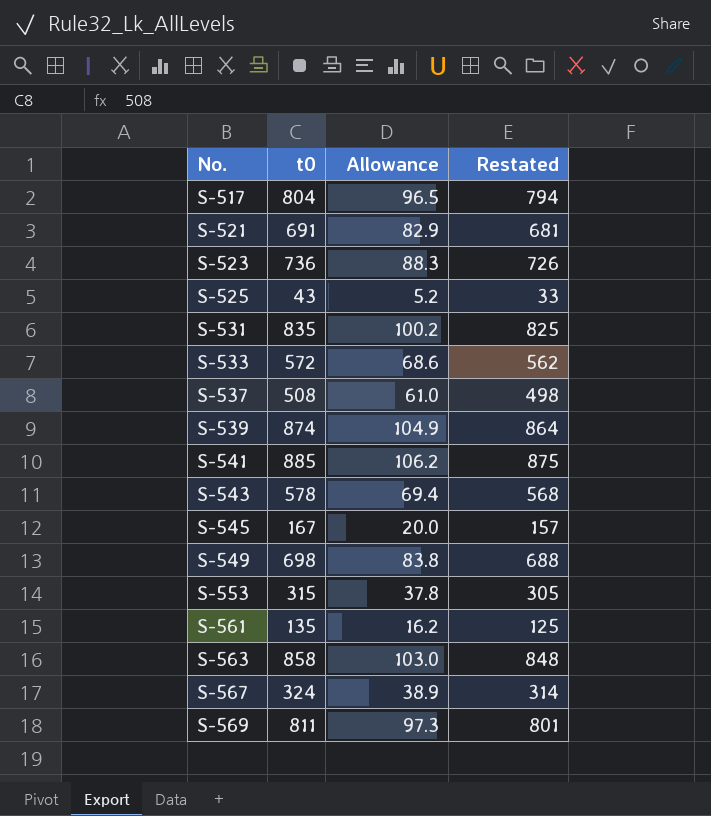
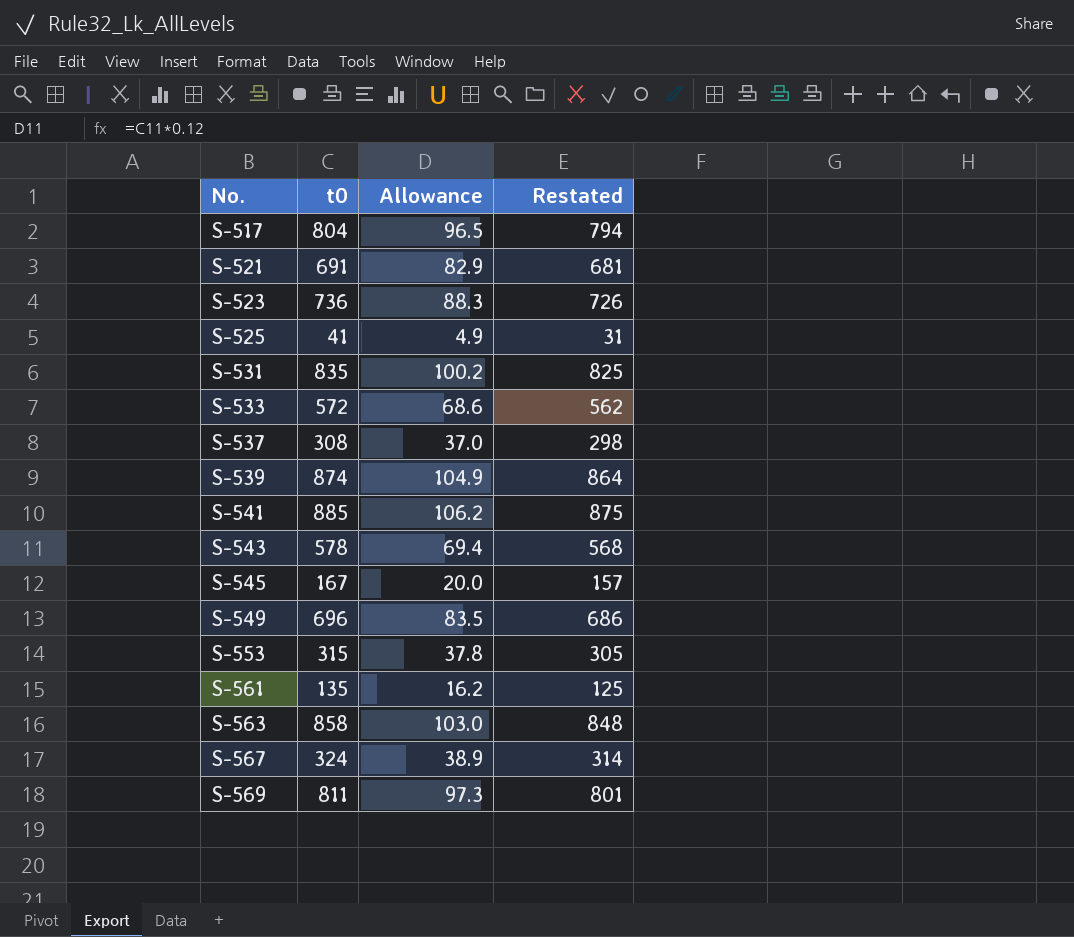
S-525 | t0: 43 -> 41
S-525 | Allowance: 5.2 -> 4.9
S-525 | Restated: 33 -> 31
S-537 | t0: 508 -> 308
S-537 | Allowance: 61.0 -> 37.0
S-537 | Restated: 498 -> 298
S-549 | t0: 698 -> 696
S-549 | Allowance: 83.8 -> 83.5
S-549 | Restated: 688 -> 686

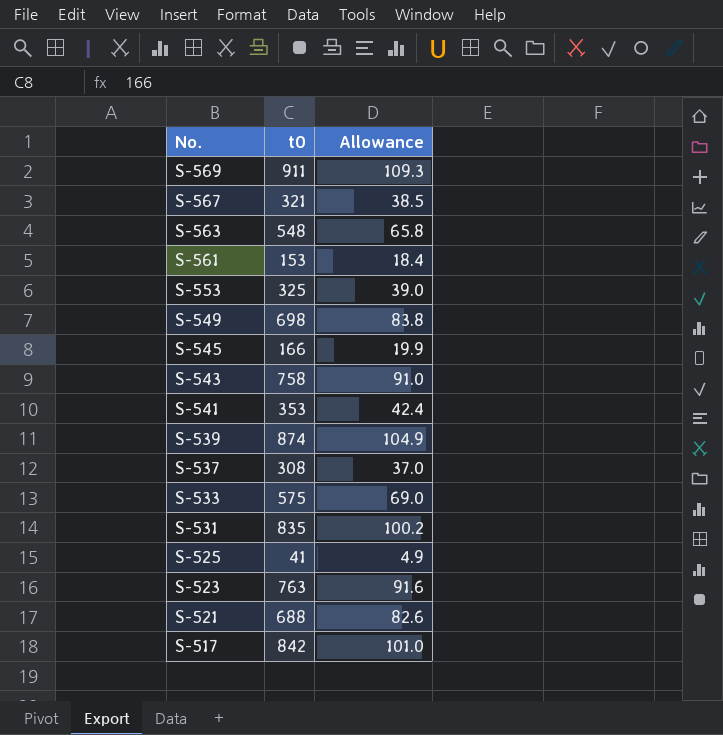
row order: No. ascending -> No. descending
column Restated | formula: [t0] - 10 -> none
S-569 | t0: 811 -> 911
S-569 | Allowance: 97.3 -> 109.3
S-567 | t0: 324 -> 321
S-567 | Allowance: 38.9 -> 38.5
S-563 | t0: 858 -> 548
S-563 | Allowance: 103.0 -> 65.8
S-561 | t0: 135 -> 153
S-561 | Allowance: 16.2 -> 18.4
S-553 | t0: 315 -> 325
S-553 | Allowance: 37.8 -> 39.0
S-549 | t0: 696 -> 698
S-549 | Allowance: 83.5 -> 83.8
S-545 | t0: 167 -> 166
S-545 | Allowance: 20.0 -> 19.9
S-543 | t0: 578 -> 758
S-543 | Allowance: 69.4 -> 91.0
S-541 | t0: 885 -> 353
S-541 | Allowance: 106.2 -> 42.4
S-533 | t0: 572 -> 575
S-533 | Allowance: 68.6 -> 69.0
S-523 | t0: 736 -> 763
S-523 | Allowance: 88.3 -> 91.6
S-521 | t0: 691 -> 688
S-521 | Allowance: 82.9 -> 82.6
S-517 | t0: 804 -> 842
S-517 | Allowance: 96.5 -> 101.0

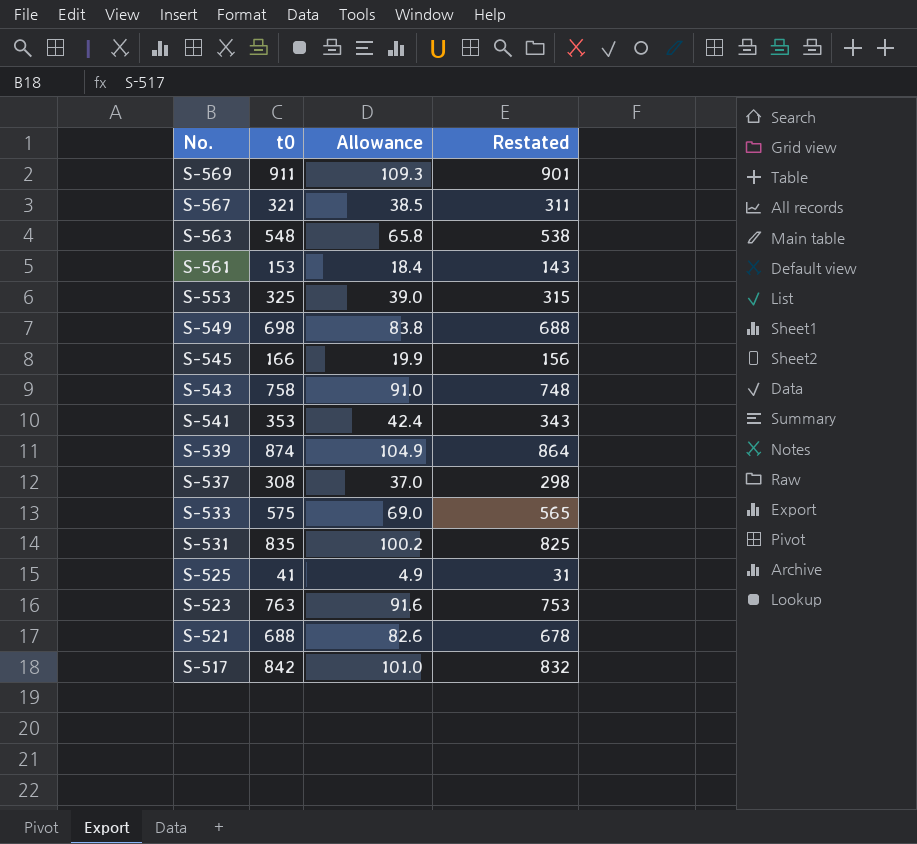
column Restated | formula: none -> [t0] - 10

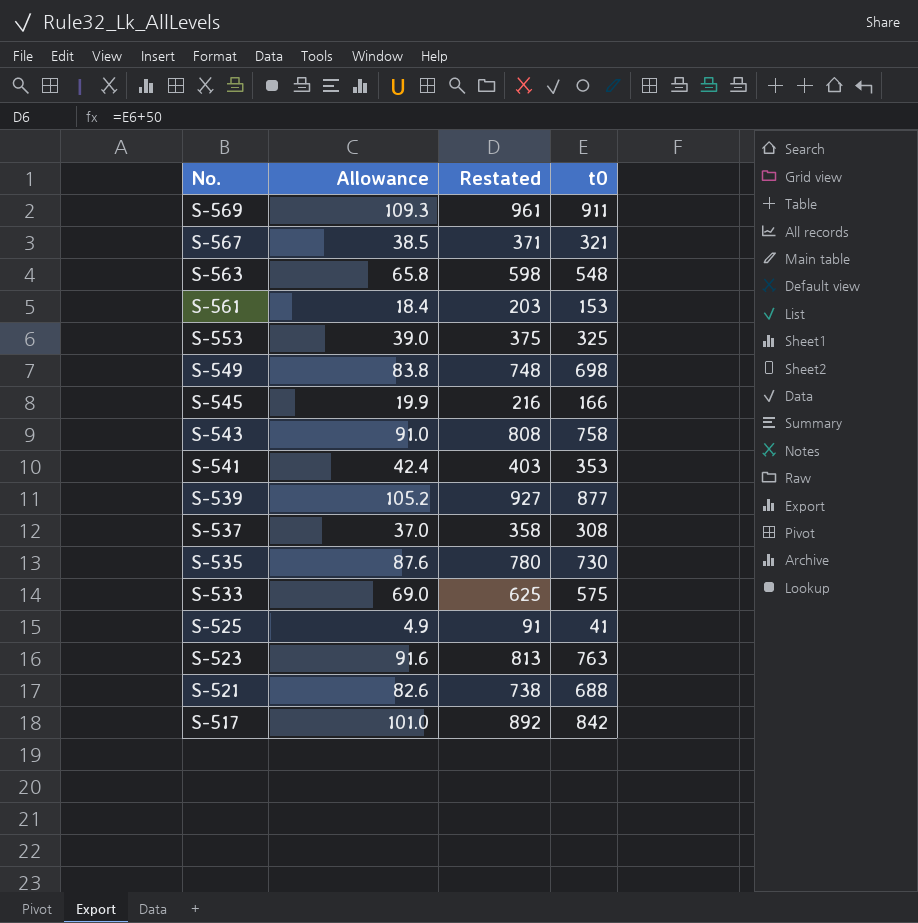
column Restated | formula: [t0] - 10 -> [t0] + 50
column t0 | position: 2 -> 4
row S-531: 835 | 100.2 | 825 -> none
S-539 | Allowance: 104.9 -> 105.2
S-539 | t0: 874 -> 877
row S-535: none -> 87.6 | 780 | 730

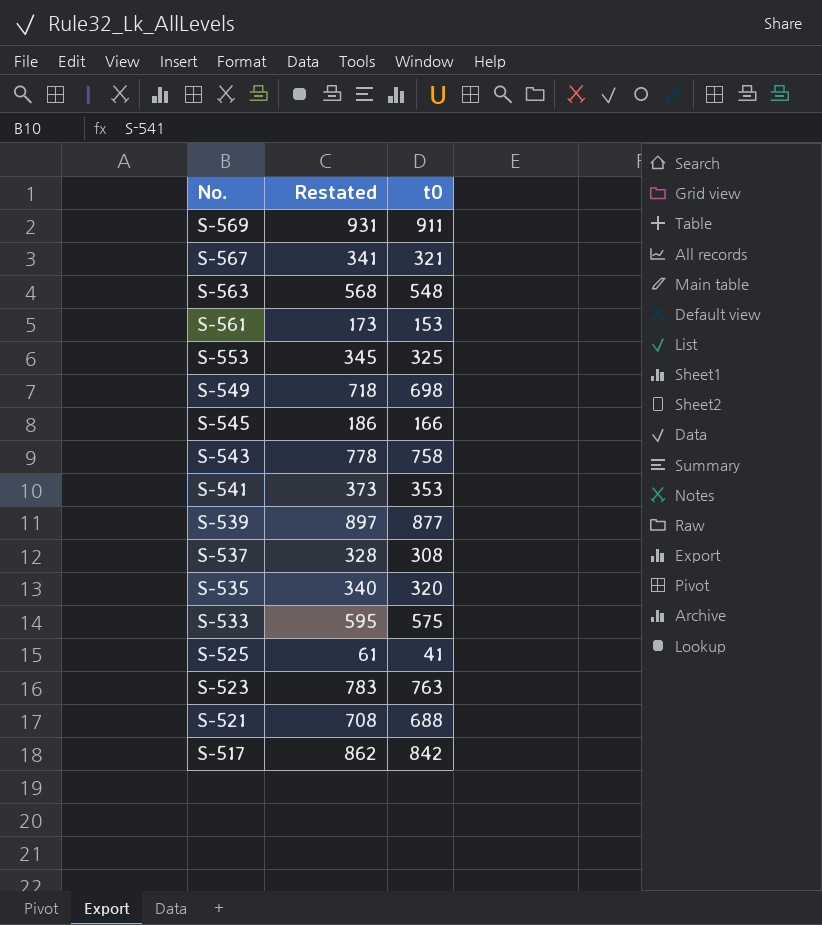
column Allowance | formula: [t0] * 0.12 -> none
column Restated | formula: [t0] + 50 -> [t0] + 20
S-535 | t0: 730 -> 320

